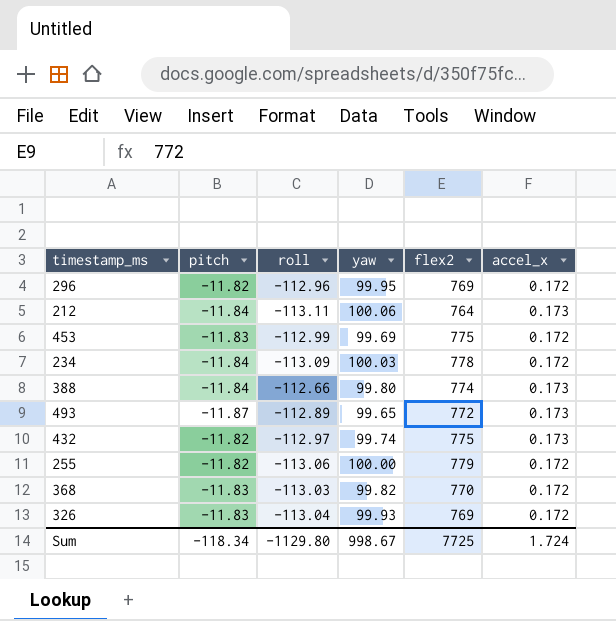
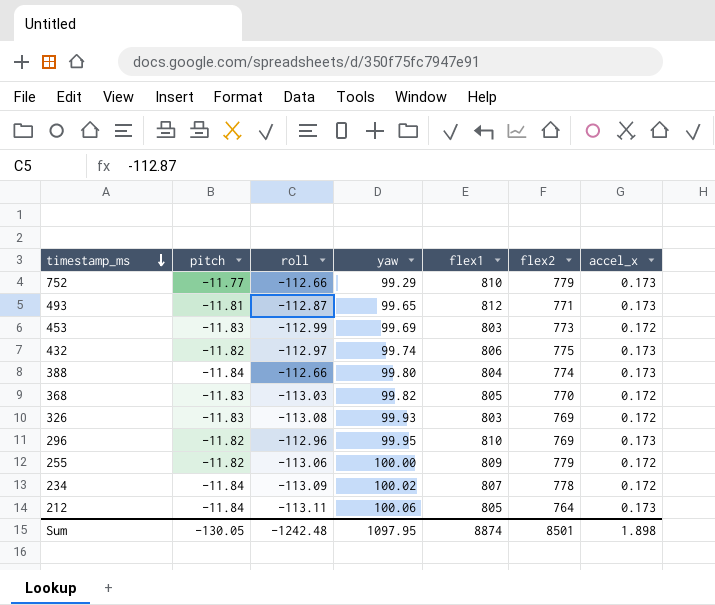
row order: none -> timestamp_ms descending
column flex1 | position: none -> 5
row 752: none -> -11.77 | -112.66 | 99.29 | 810 | 779 | 0.173
493 | pitch: -11.87 -> -11.81
493 | roll: -112.89 -> -112.87
493 | flex2: 772 -> 771
453 | flex2: 775 -> 773
326 | roll: -113.04 -> -113.08
296 | accel_x: 0.172 -> 0.173
234 | yaw: 100.03 -> 100.02
Sum | pitch: -118.34 -> -130.05
Sum | roll: -1129.80 -> -1242.48
Sum | yaw: 998.67 -> 1097.95
Sum | flex2: 7725 -> 8501
Sum | accel_x: 1.724 -> 1.898

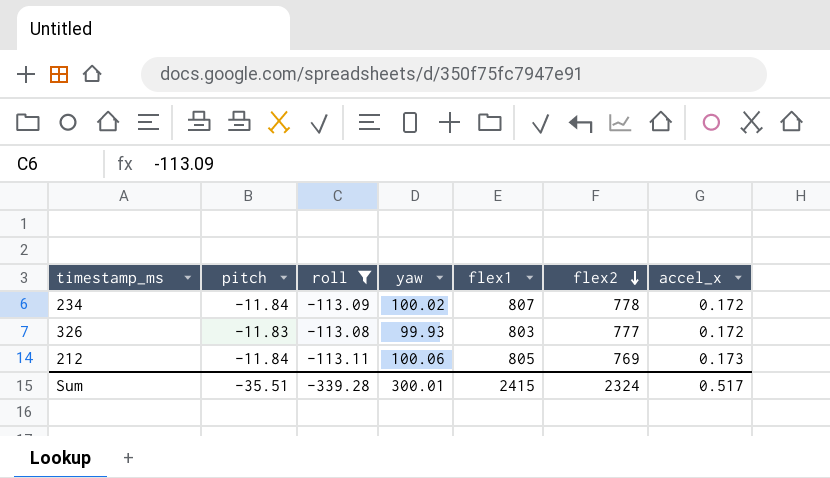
filter: none -> roll <= -113.08
row order: timestamp_ms descending -> flex2 descending
326 | flex2: 769 -> 777
212 | flex2: 764 -> 769
Sum | pitch: -130.05 -> -35.51
Sum | roll: -1242.48 -> -339.28
Sum | yaw: 1097.95 -> 300.01
Sum | flex1: 8874 -> 2415
Sum | flex2: 8501 -> 2324
Sum | accel_x: 1.898 -> 0.517

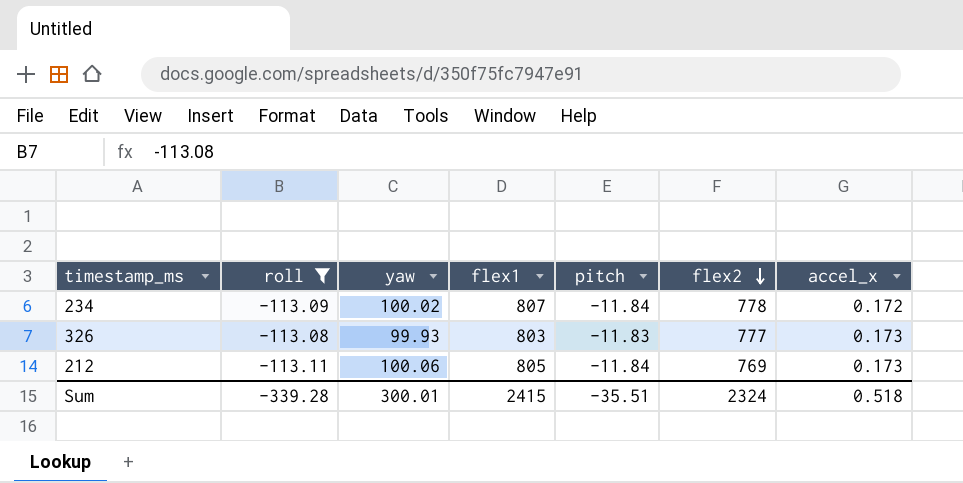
column pitch | position: 2 -> 5
326 | accel_x: 0.172 -> 0.173
Sum | accel_x: 0.517 -> 0.518

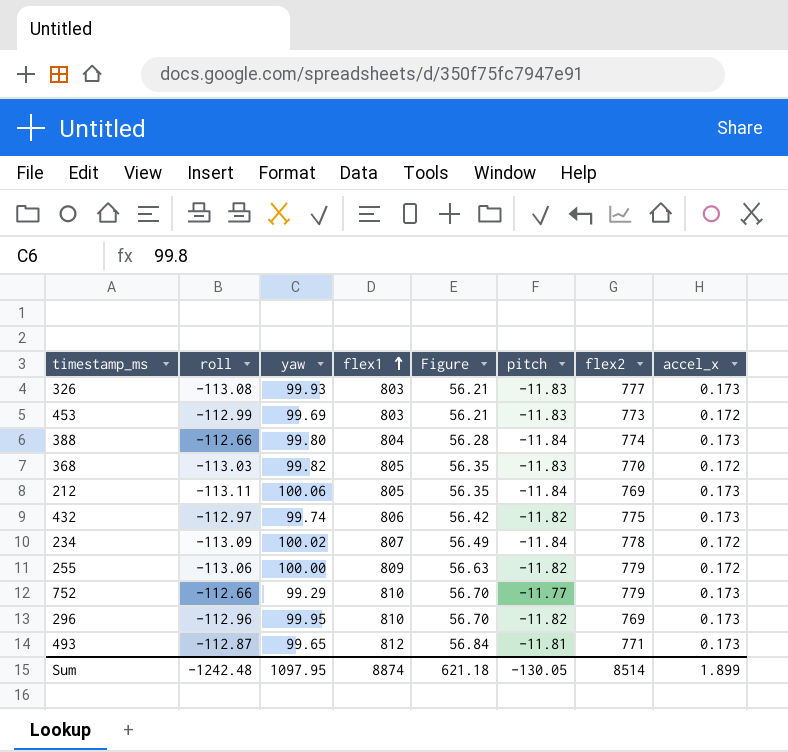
filter: roll <= -113.08 -> none
row order: flex2 descending -> flex1 ascending
column Figure | formula: none -> [flex1] * 0.07
Sum | roll: -339.28 -> -1242.48
Sum | yaw: 300.01 -> 1097.95
Sum | flex1: 2415 -> 8874
Sum | pitch: -35.51 -> -130.05
Sum | flex2: 2324 -> 8514
Sum | accel_x: 0.518 -> 1.899

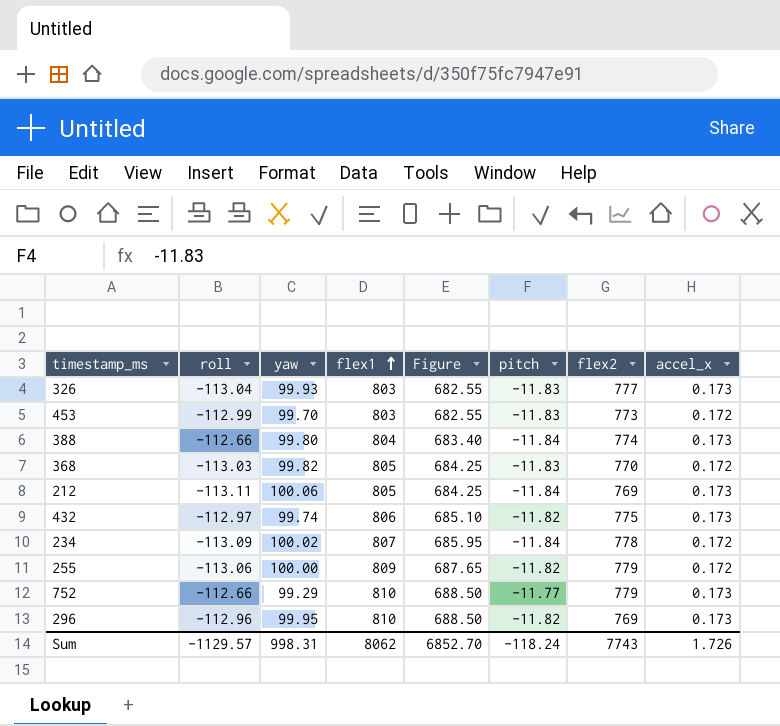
column Figure | formula: [flex1] * 0.07 -> [flex1] * 0.85
row 493: -112.87 | 99.65 | 812 | 56.84 | -11.81 | 771 | 0.173 -> none
326 | roll: -113.08 -> -113.04
453 | yaw: 99.69 -> 99.70
Sum | roll: -1242.48 -> -1129.57
Sum | yaw: 1097.95 -> 998.31
Sum | flex1: 8874 -> 8062
Sum | Figure: 621.18 -> 6852.70
Sum | pitch: -130.05 -> -118.24
Sum | flex2: 8514 -> 7743
Sum | accel_x: 1.899 -> 1.726

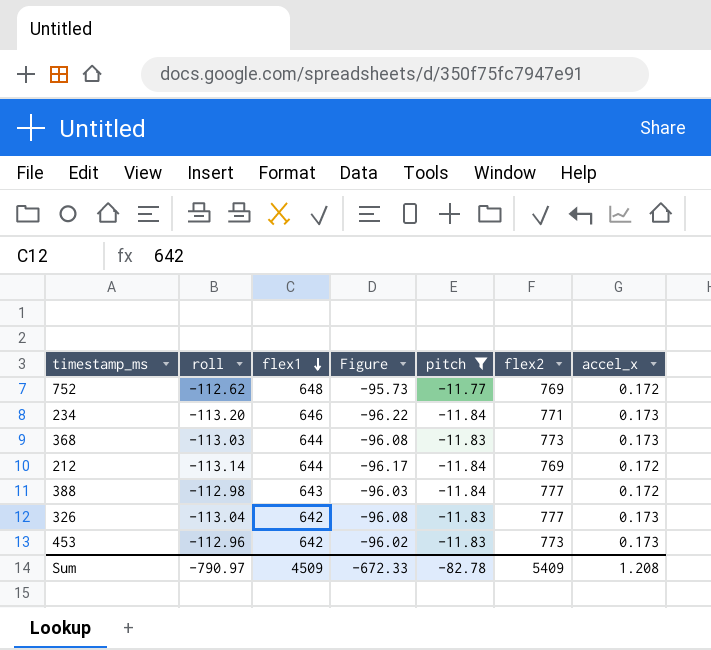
filter: none -> pitch != -11.82
row order: flex1 ascending -> flex1 descending
column yaw | position: 3 -> none
column Figure | formula: [flex1] * 0.85 -> [roll] * 0.85
752 | roll: -112.66 -> -112.62
752 | flex1: 810 -> 648
752 | flex2: 779 -> 769
752 | accel_x: 0.173 -> 0.172
234 | roll: -113.09 -> -113.20
234 | flex1: 807 -> 646
234 | flex2: 778 -> 771
234 | accel_x: 0.172 -> 0.173
368 | flex1: 805 -> 644
368 | flex2: 770 -> 773
368 | accel_x: 0.172 -> 0.173
212 | roll: -113.11 -> -113.14
212 | flex1: 805 -> 644
212 | accel_x: 0.173 -> 0.172
388 | roll: -112.66 -> -112.98
388 | flex1: 804 -> 643
388 | flex2: 774 -> 777
388 | accel_x: 0.173 -> 0.172
326 | flex1: 803 -> 642
453 | roll: -112.99 -> -112.96
453 | flex1: 803 -> 642
453 | accel_x: 0.172 -> 0.173
Sum | roll: -1129.57 -> -790.97
Sum | flex1: 8062 -> 4509
Sum | Figure: 6852.70 -> -672.33
Sum | pitch: -118.24 -> -82.78
Sum | flex2: 7743 -> 5409
Sum | accel_x: 1.726 -> 1.208

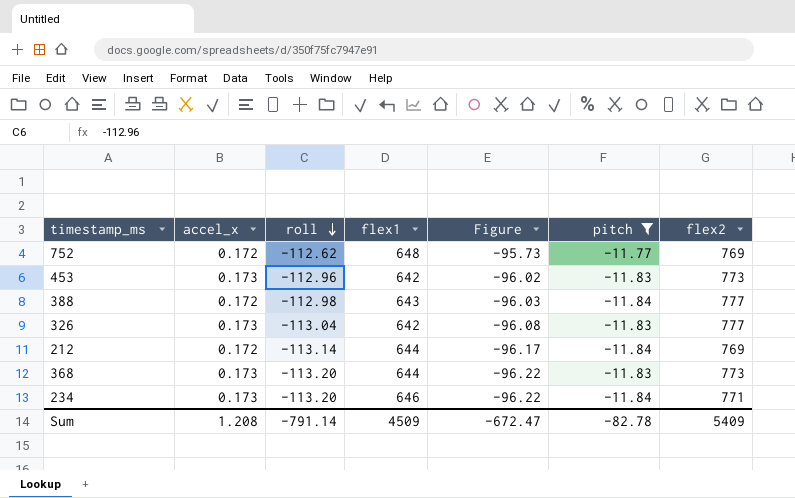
row order: flex1 descending -> roll descending
column accel_x | position: 7 -> 2
368 | roll: -113.03 -> -113.20
368 | Figure: -96.08 -> -96.22
Sum | roll: -790.97 -> -791.14
Sum | Figure: -672.33 -> -672.47

